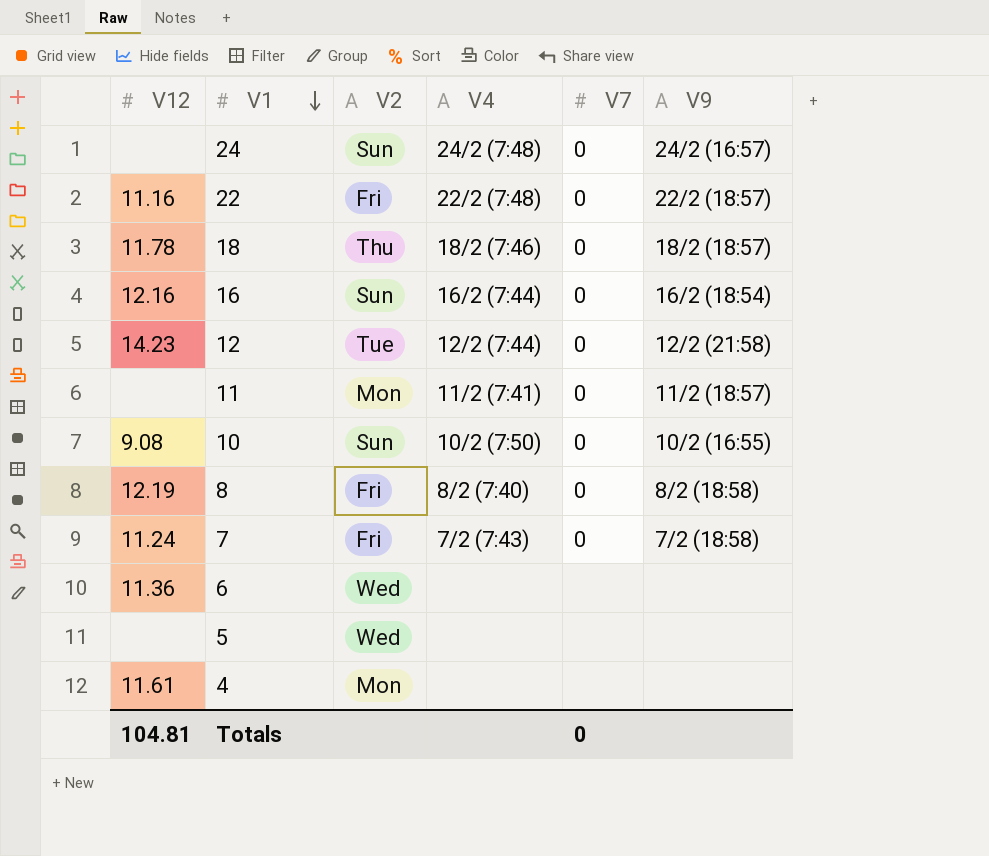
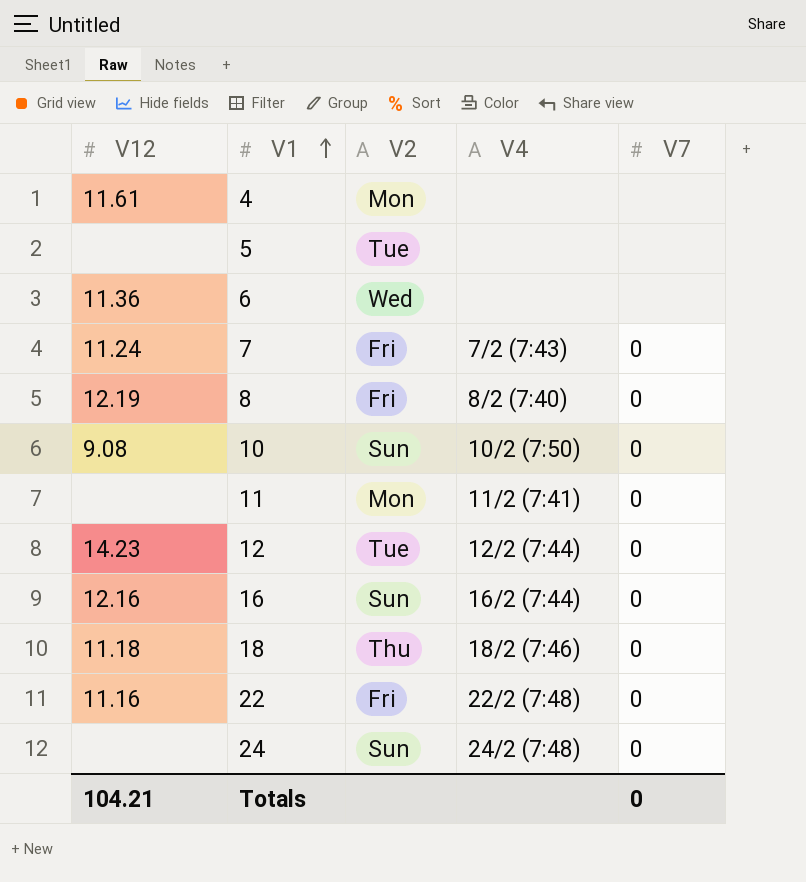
row order: V1 descending -> V1 ascending
column V9 | position: 6 -> none
5 | V2: Wed -> Tue
18 | V12: 11.78 -> 11.18
Totals | V12: 104.81 -> 104.21

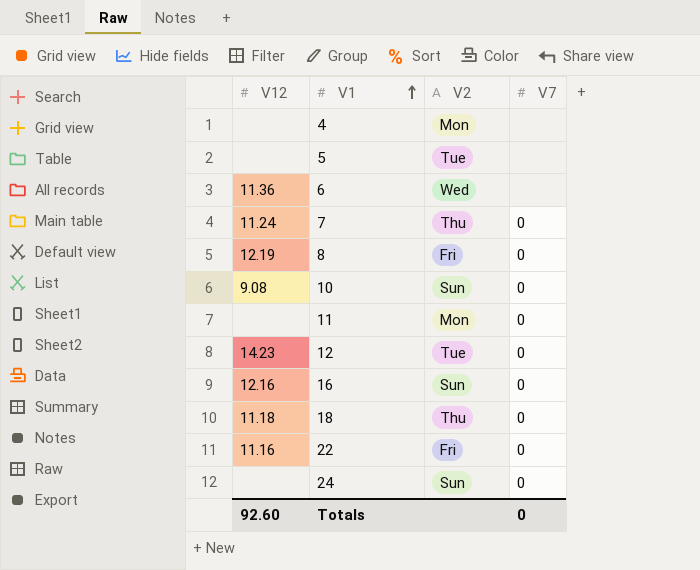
column V4 | position: 4 -> none
4 | V12: 11.61 -> none
7 | V2: Fri -> Thu
Totals | V12: 104.21 -> 92.60

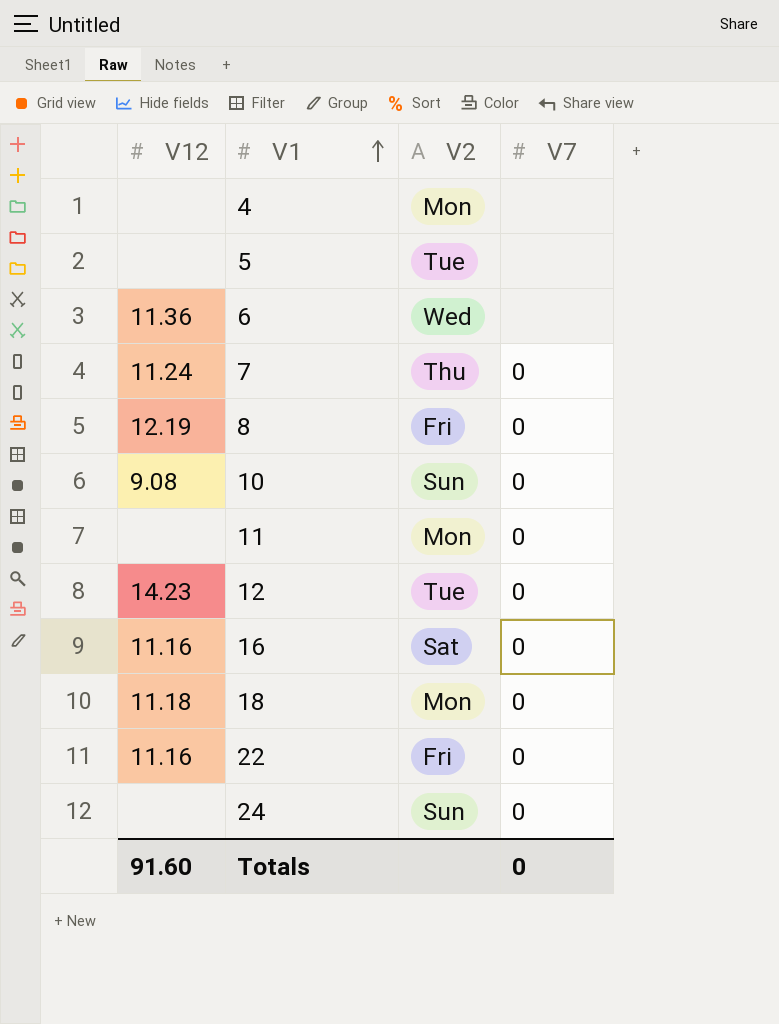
16 | V12: 12.16 -> 11.16
16 | V2: Sun -> Sat
18 | V2: Thu -> Mon
Totals | V12: 92.60 -> 91.60

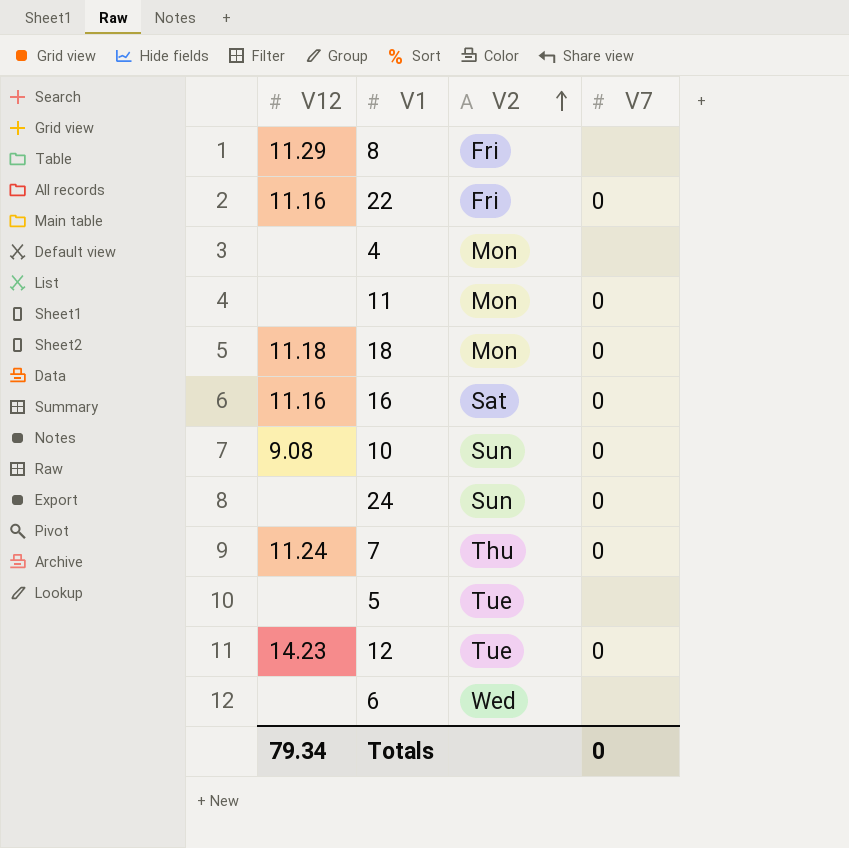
row order: V1 ascending -> V2 ascending
8 | V12: 12.19 -> 11.29
8 | V7: 0 -> none
6 | V12: 11.36 -> none
Totals | V12: 91.60 -> 79.34

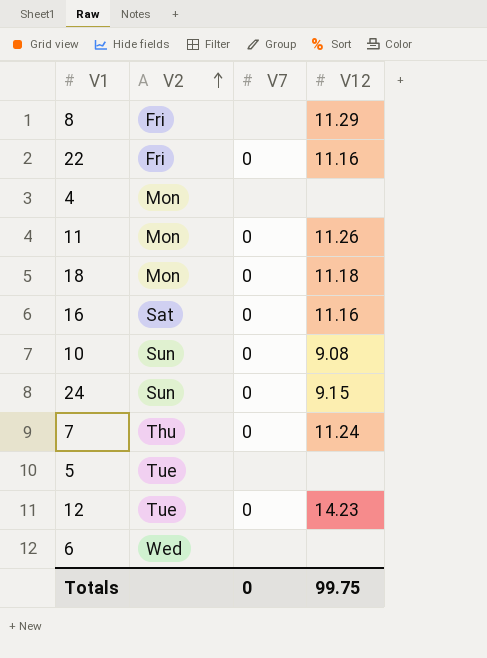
column V12 | position: 1 -> 4
11 | V12: none -> 11.26
24 | V12: none -> 9.15
Totals | V12: 79.34 -> 99.75

